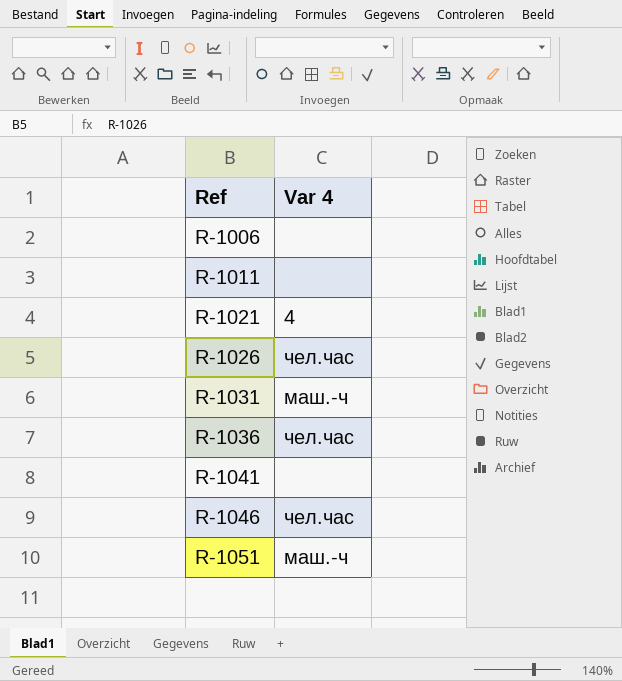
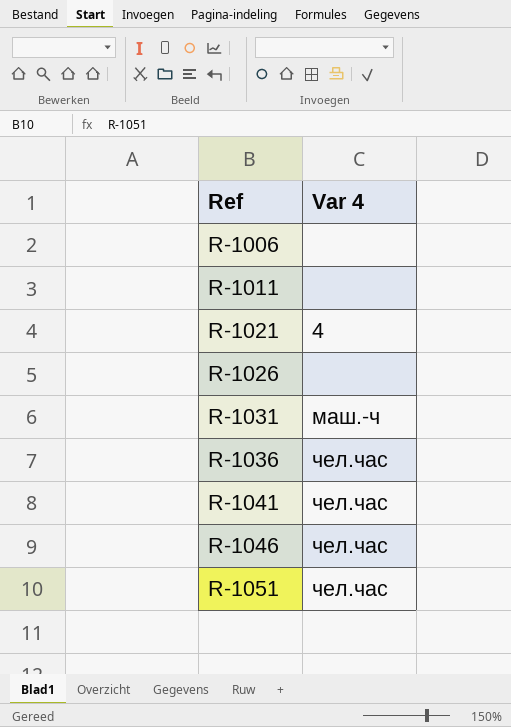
R-1026 | Var 4: чел.час -> none
R-1041 | Var 4: none -> чел.час
R-1051 | Var 4: маш.-ч -> чел.час

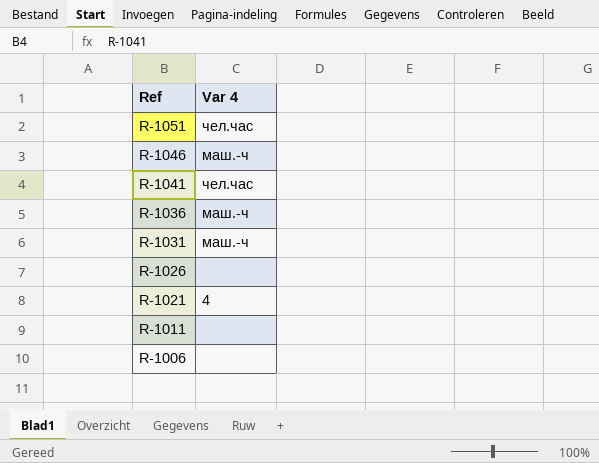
row order: Ref ascending -> Ref descending
R-1046 | Var 4: чел.час -> маш.-ч
R-1036 | Var 4: чел.час -> маш.-ч

